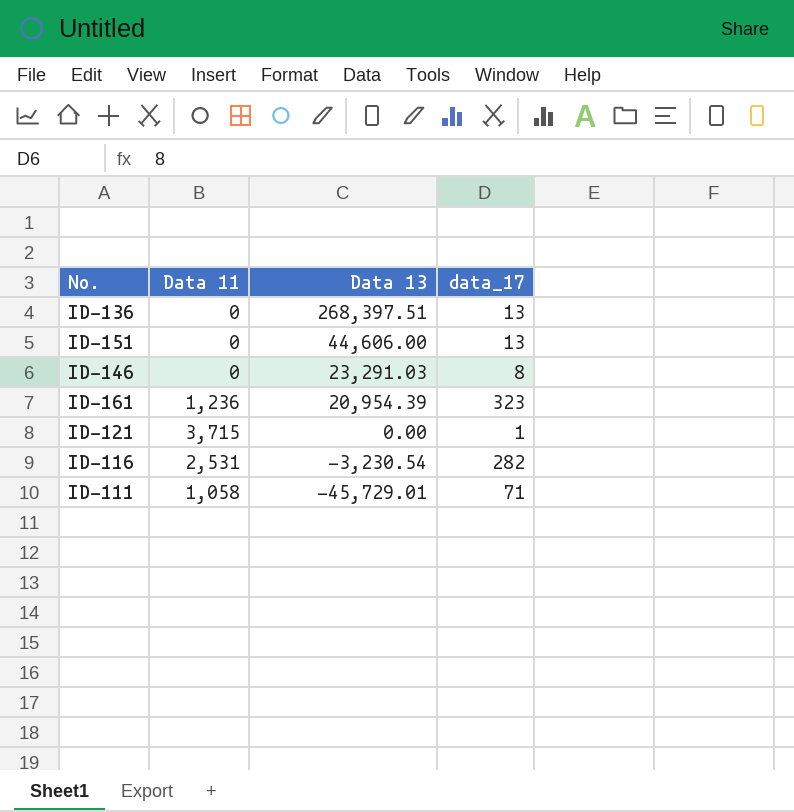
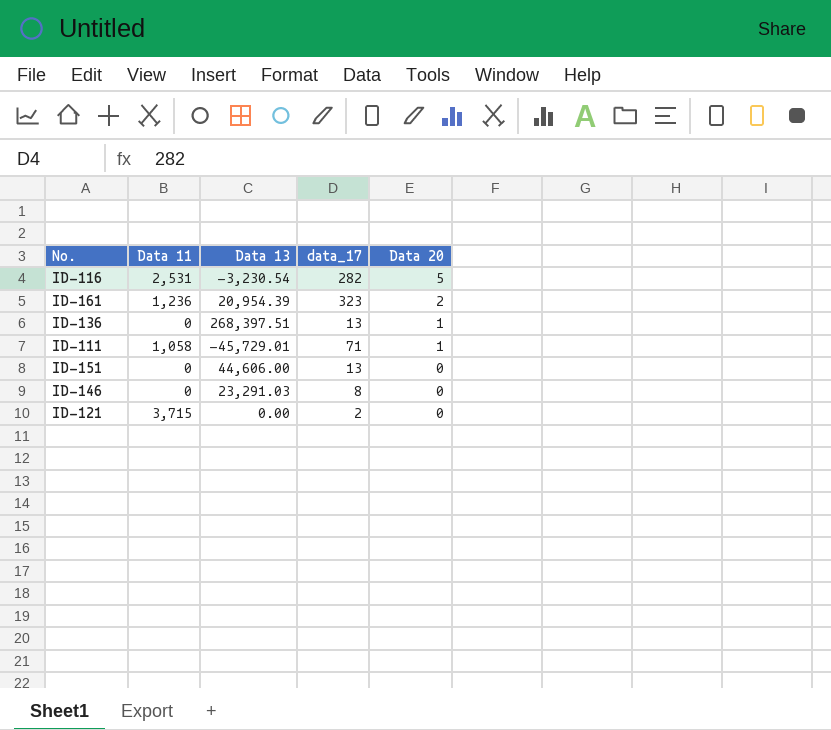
row order: Data 13 descending -> Data 20 descending
column Data 20 | position: none -> 5
ID-121 | data_17: 1 -> 2

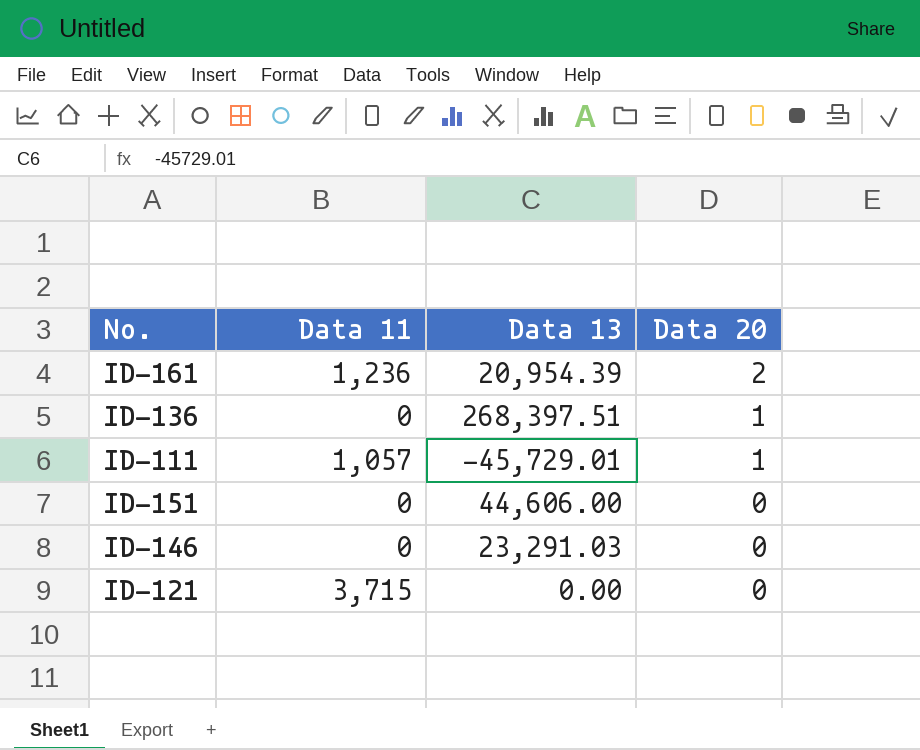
column data_17 | position: 4 -> none
row ID-116: 2,531 | -3,230.54 | 282 | 5 -> none
ID-111 | Data 11: 1,058 -> 1,057

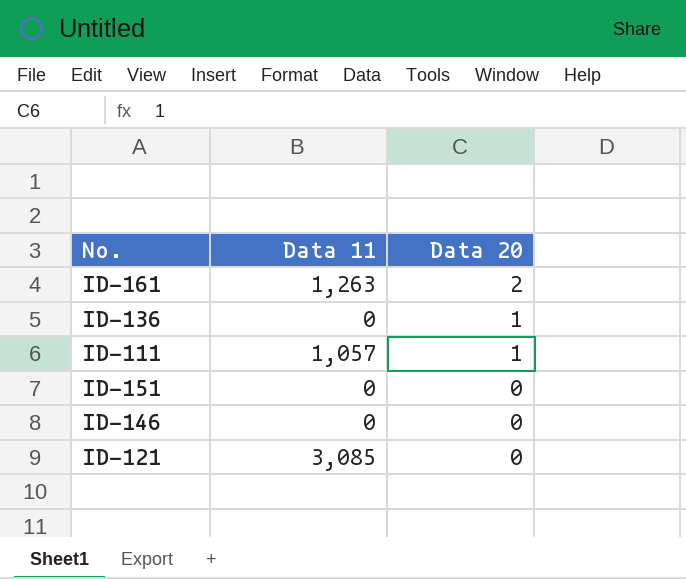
column Data 13 | position: 3 -> none
ID-161 | Data 11: 1,236 -> 1,263
ID-121 | Data 11: 3,715 -> 3,085

